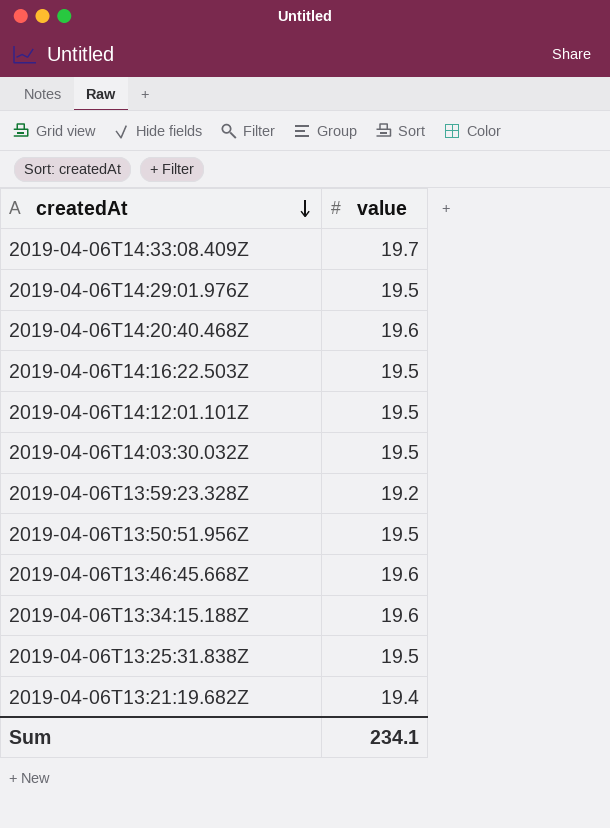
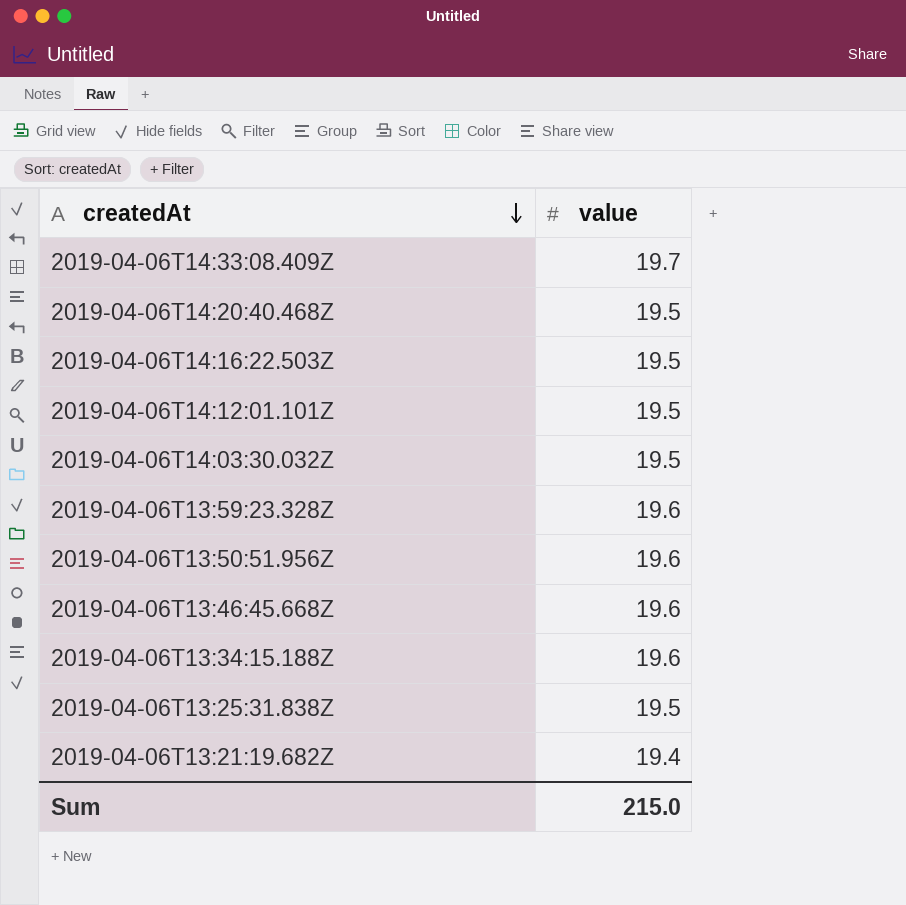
row 2019-04-06T14:29:01.976Z: 19.5 -> none
2019-04-06T14:20:40.468Z | value: 19.6 -> 19.5
2019-04-06T13:59:23.328Z | value: 19.2 -> 19.6
2019-04-06T13:50:51.956Z | value: 19.5 -> 19.6
Sum | value: 234.1 -> 215.0

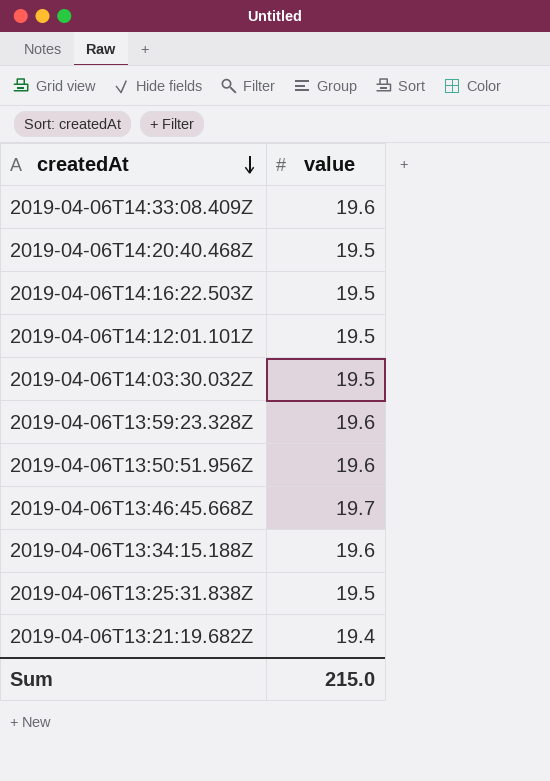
2019-04-06T14:33:08.409Z | value: 19.7 -> 19.6
2019-04-06T13:46:45.668Z | value: 19.6 -> 19.7

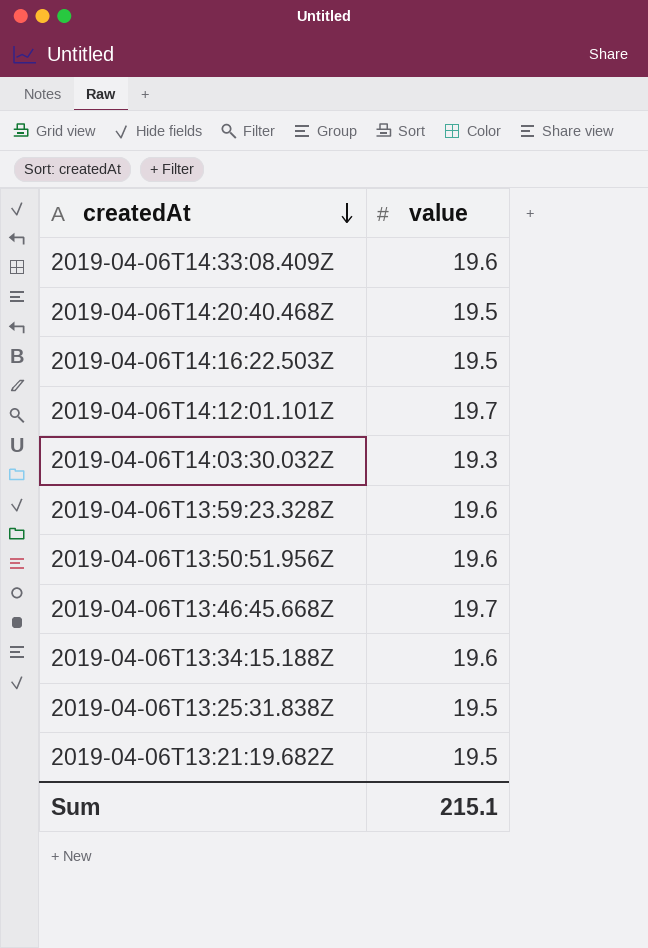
2019-04-06T14:12:01.101Z | value: 19.5 -> 19.7
2019-04-06T14:03:30.032Z | value: 19.5 -> 19.3
2019-04-06T13:21:19.682Z | value: 19.4 -> 19.5
Sum | value: 215.0 -> 215.1

